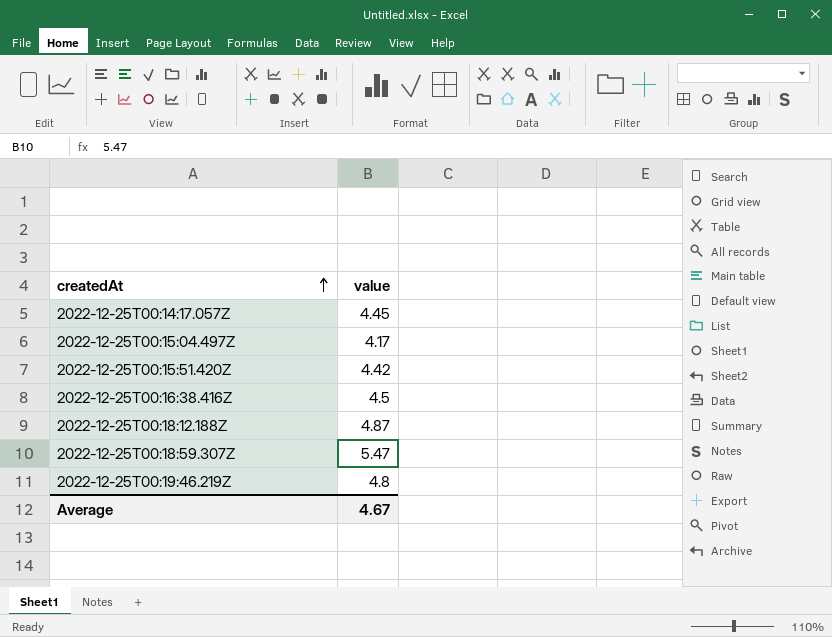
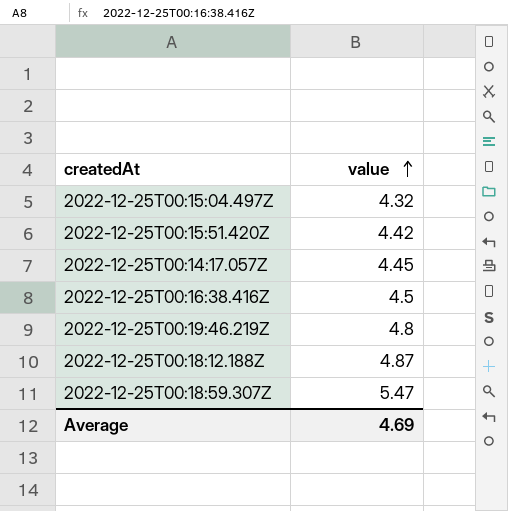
row order: createdAt ascending -> value ascending
2022-12-25T00:15:04.497Z | value: 4.17 -> 4.32
Average | value: 4.67 -> 4.69

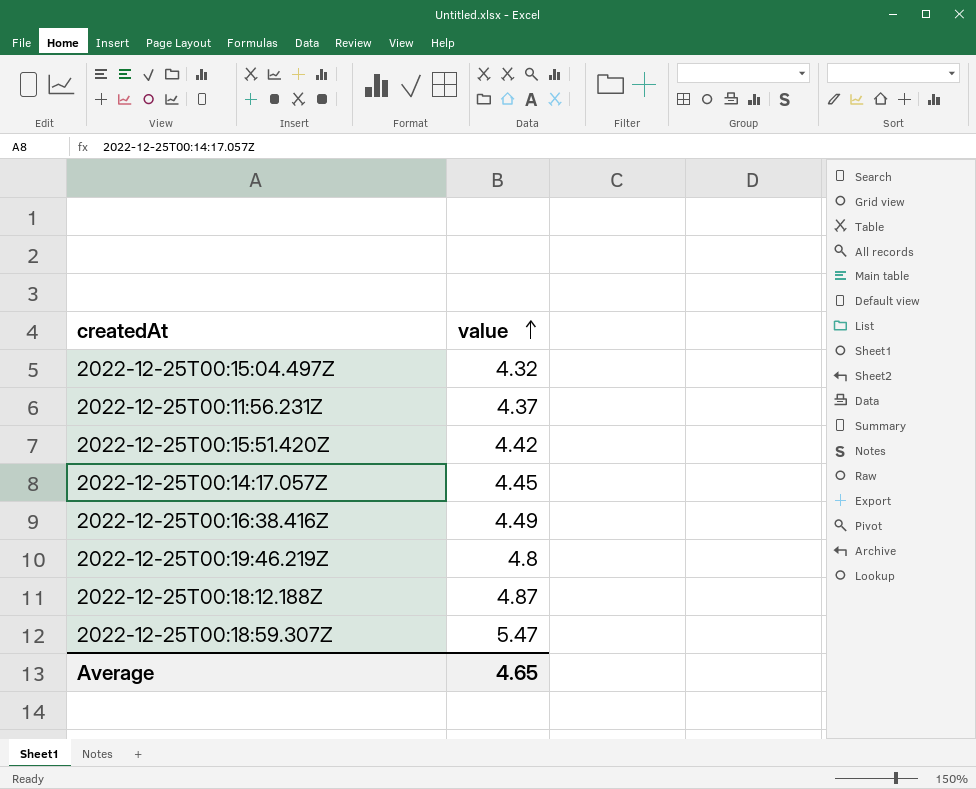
row 2022-12-25T00:11:56.231Z: none -> 4.37
2022-12-25T00:16:38.416Z | value: 4.5 -> 4.49
Average | value: 4.69 -> 4.65

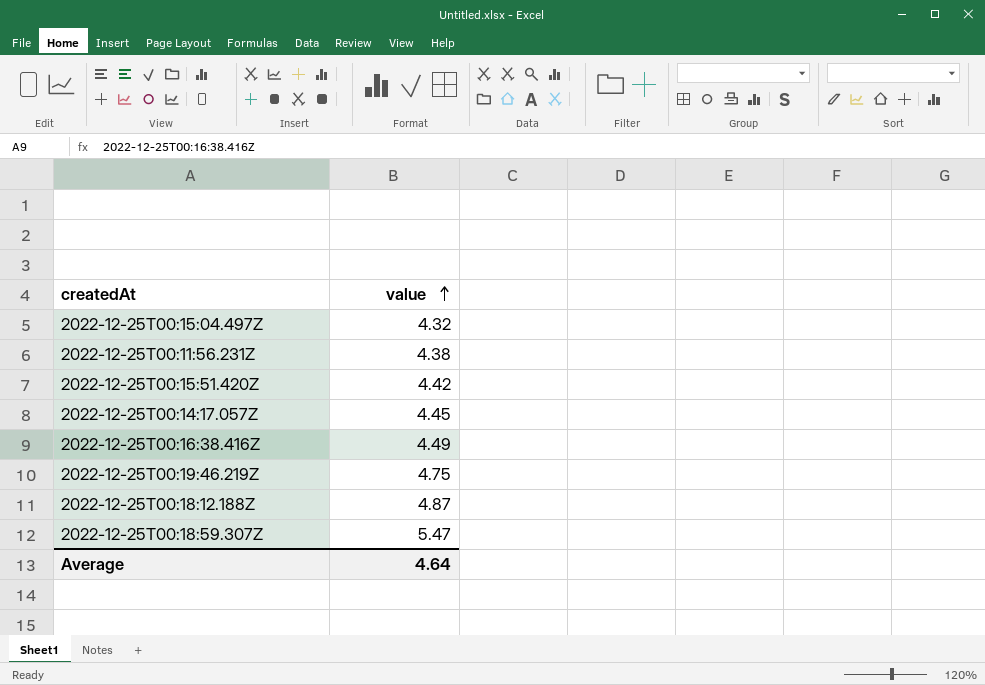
2022-12-25T00:11:56.231Z | value: 4.37 -> 4.38
2022-12-25T00:19:46.219Z | value: 4.8 -> 4.75
Average | value: 4.65 -> 4.64

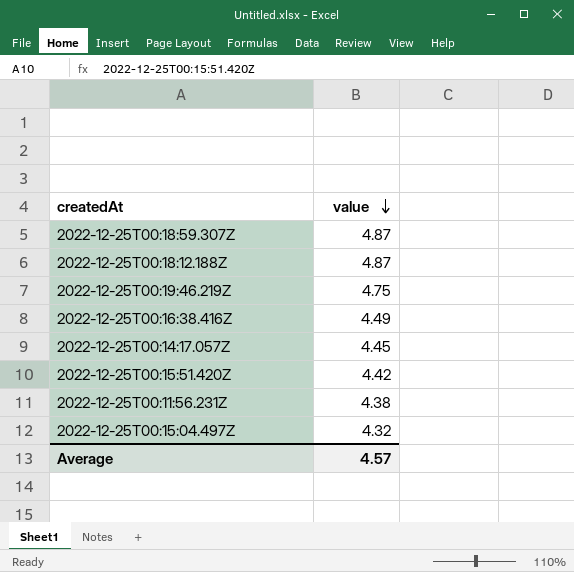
row order: value ascending -> value descending
2022-12-25T00:18:59.307Z | value: 5.47 -> 4.87
Average | value: 4.64 -> 4.57

